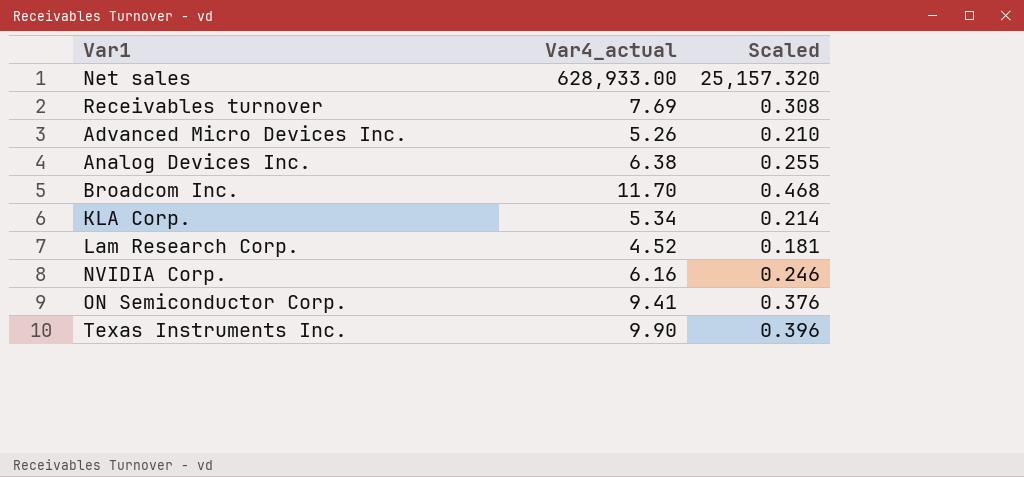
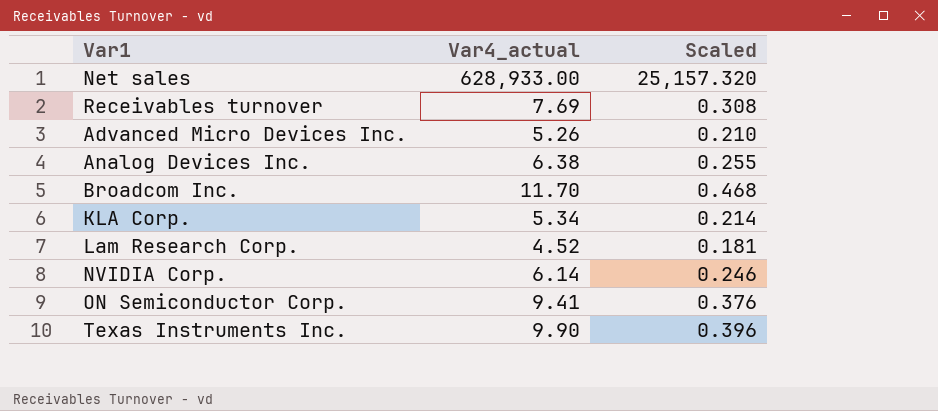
NVIDIA Corp. | Var4_actual: 6.16 -> 6.14

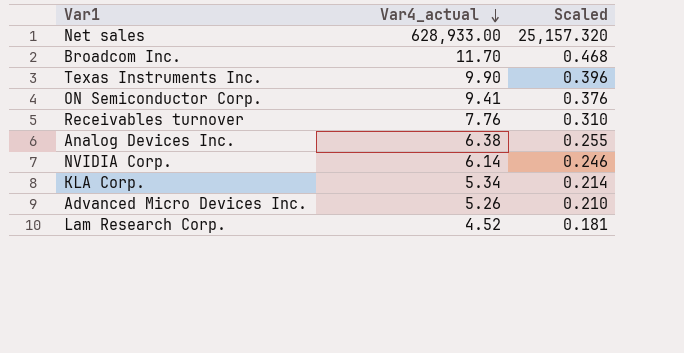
row order: none -> Var4_actual descending
Receivables turnover | Var4_actual: 7.69 -> 7.76
Receivables turnover | Scaled: 0.308 -> 0.310

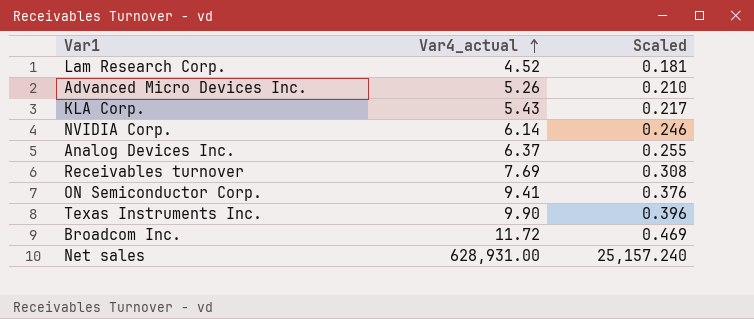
row order: Var4_actual descending -> Var4_actual ascending
KLA Corp. | Var4_actual: 5.34 -> 5.43
KLA Corp. | Scaled: 0.214 -> 0.217
Analog Devices Inc. | Var4_actual: 6.38 -> 6.37
Receivables turnover | Var4_actual: 7.76 -> 7.69
Receivables turnover | Scaled: 0.310 -> 0.308
Broadcom Inc. | Var4_actual: 11.70 -> 11.72
Broadcom Inc. | Scaled: 0.468 -> 0.469
Net sales | Var4_actual: 628,933.00 -> 628,931.00
Net sales | Scaled: 25,157.320 -> 25,157.240

